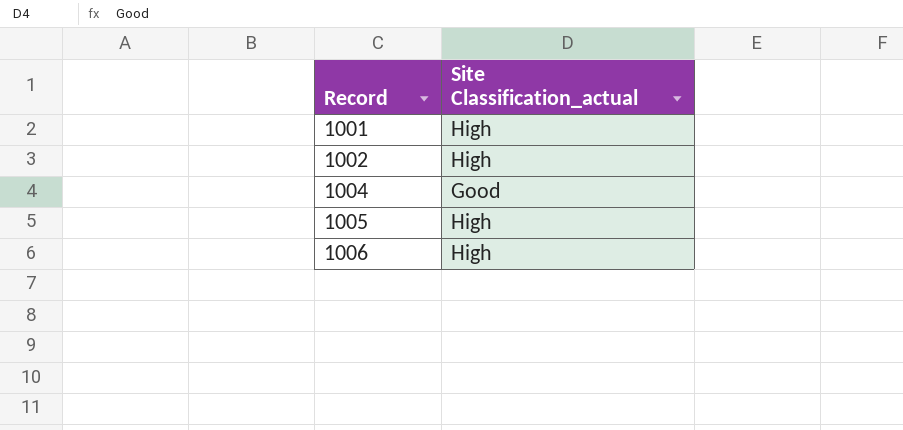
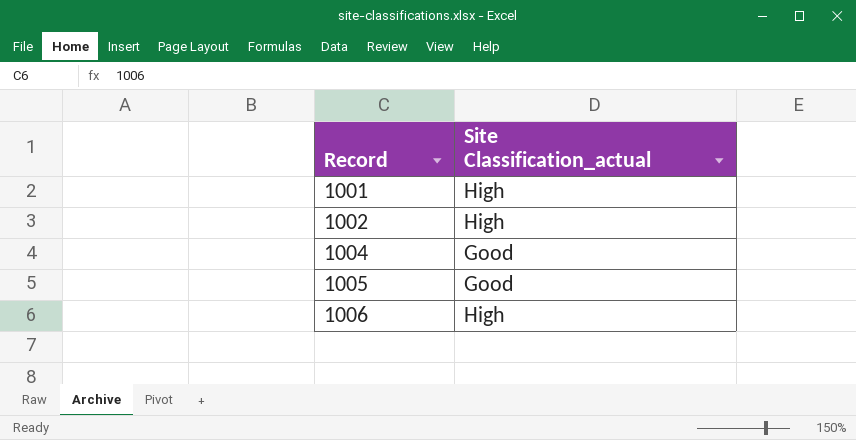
1005 | Site Classification_actual: High -> Good

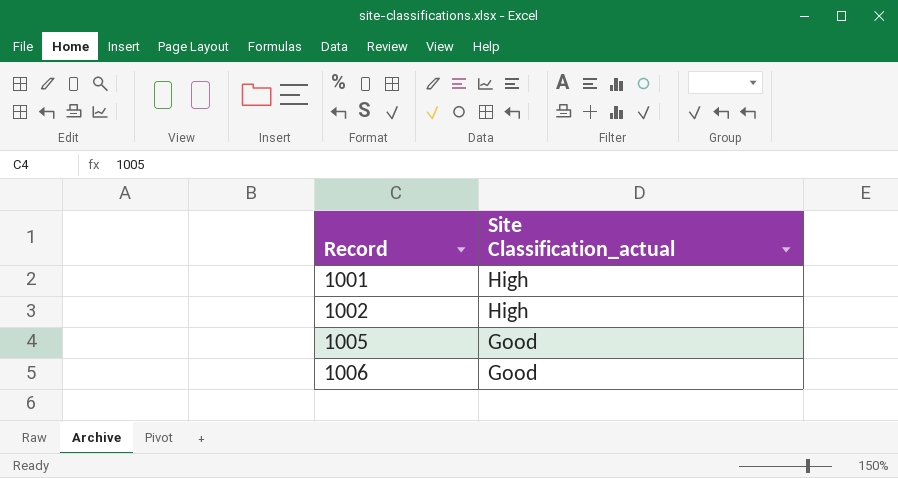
row 1004: Good -> none
1006 | Site Classification_actual: High -> Good

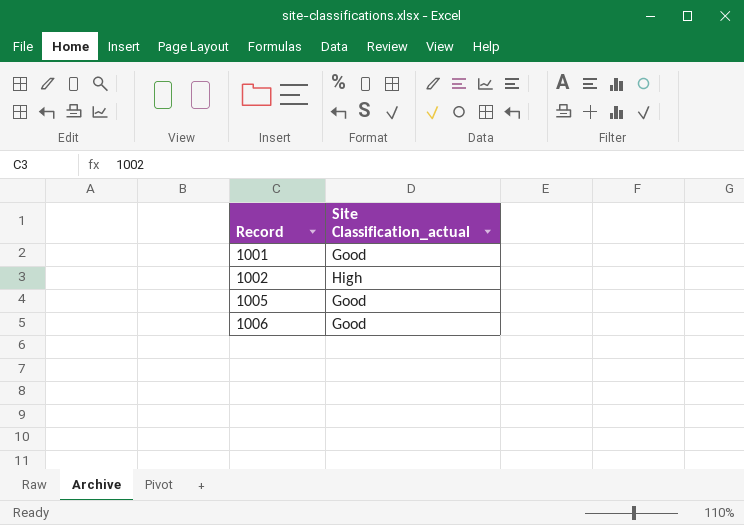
1001 | Site Classification_actual: High -> Good

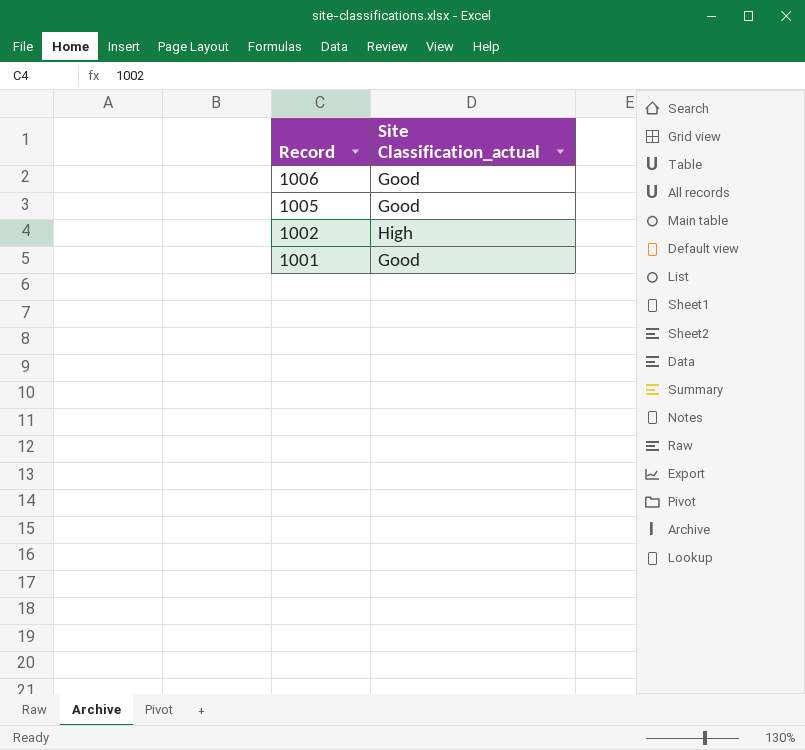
row order: Record ascending -> Record descending

